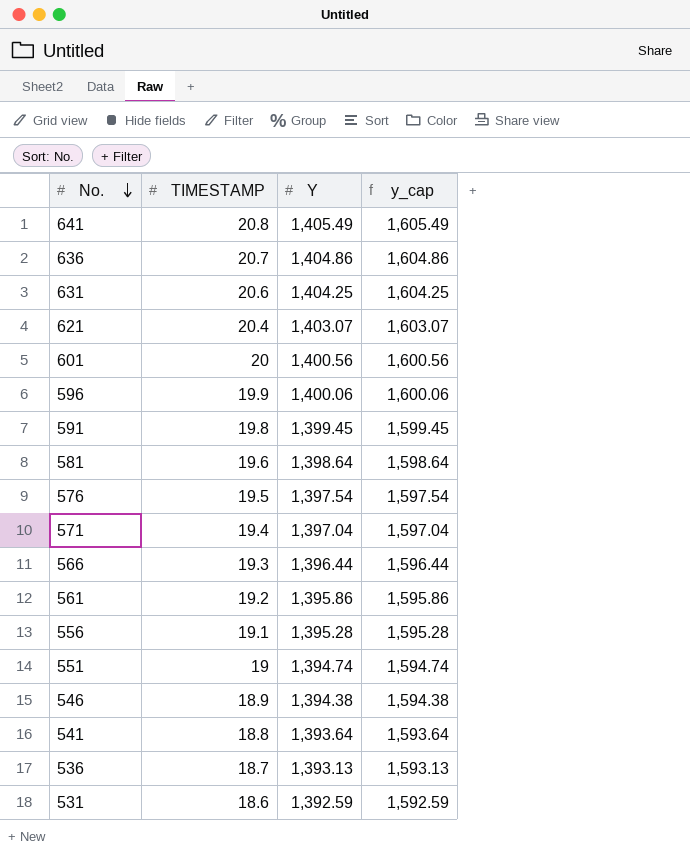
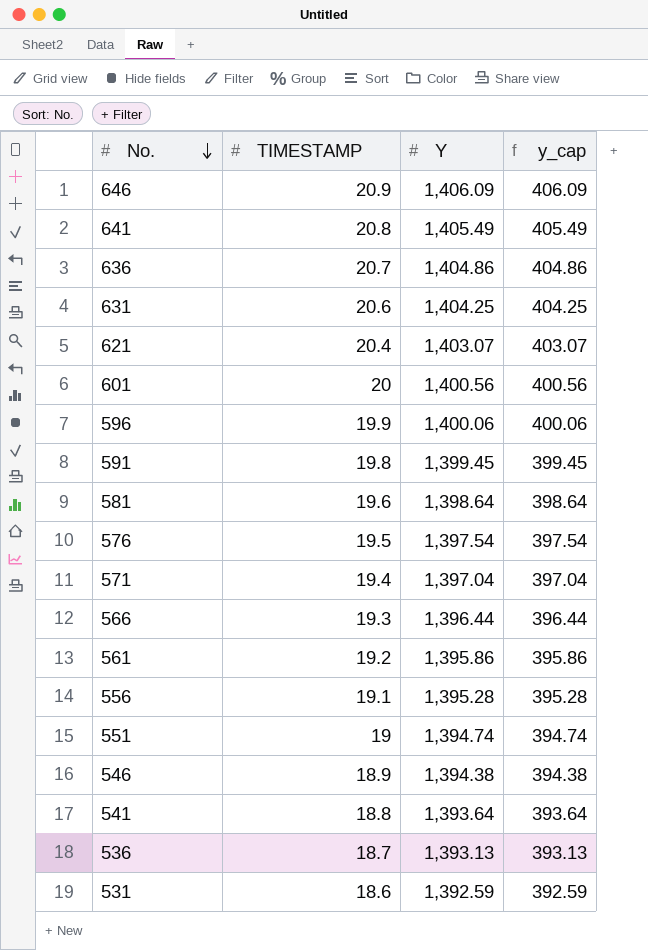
column y_cap | formula: [Y] + 200 -> [Y] - 1000
row 646: none -> 20.9 | 1,406.09 | 406.09

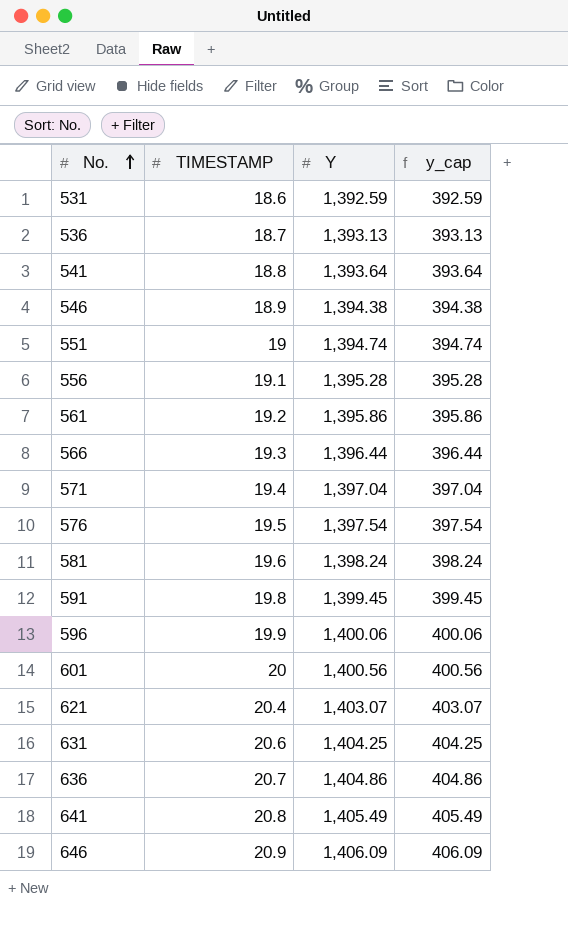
row order: No. descending -> No. ascending
581 | Y: 1,398.64 -> 1,398.24
581 | y_cap: 398.64 -> 398.24

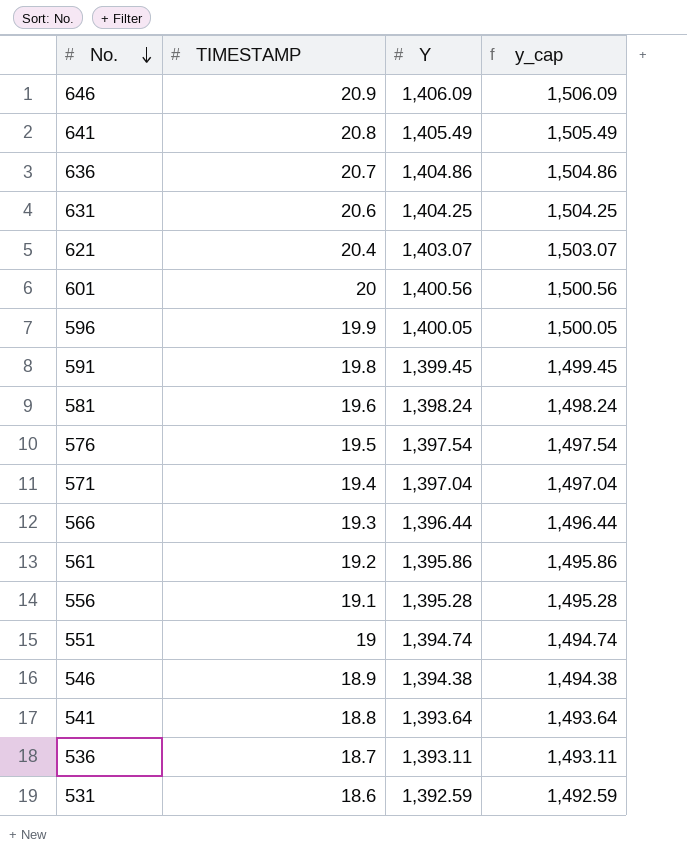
row order: No. ascending -> No. descending
column y_cap | formula: [Y] - 1000 -> [Y] + 100
596 | Y: 1,400.06 -> 1,400.05
536 | Y: 1,393.13 -> 1,393.11

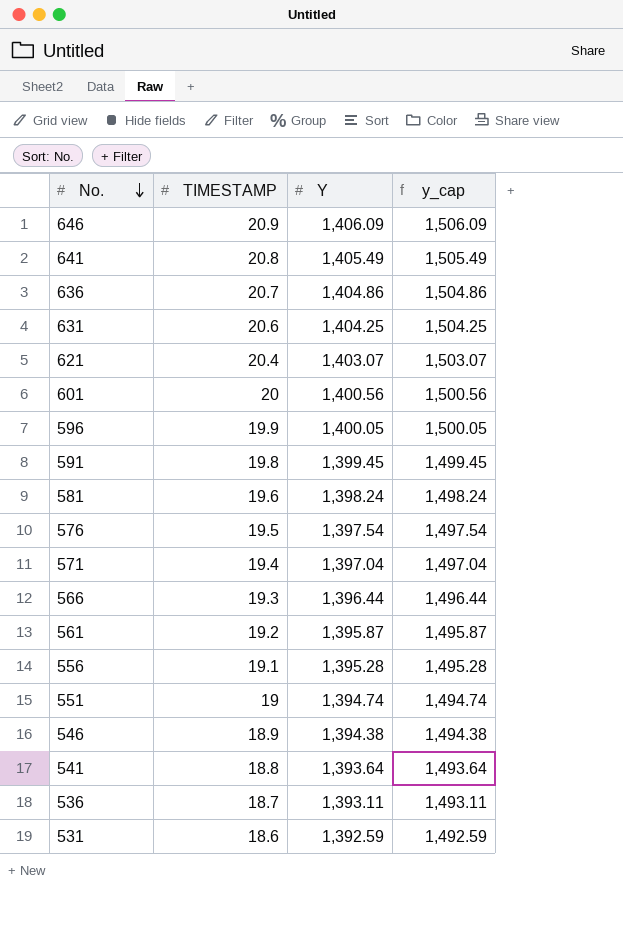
561 | Y: 1,395.86 -> 1,395.87
561 | y_cap: 1,495.86 -> 1,495.87

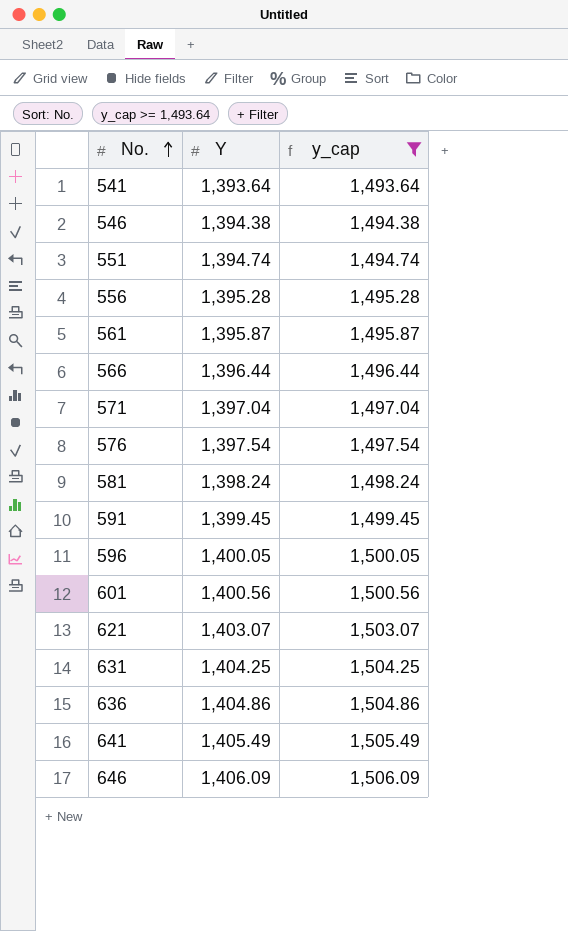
filter: none -> y_cap >= 1,493.64
row order: No. descending -> No. ascending
column TIMESTAMP | position: 2 -> none

